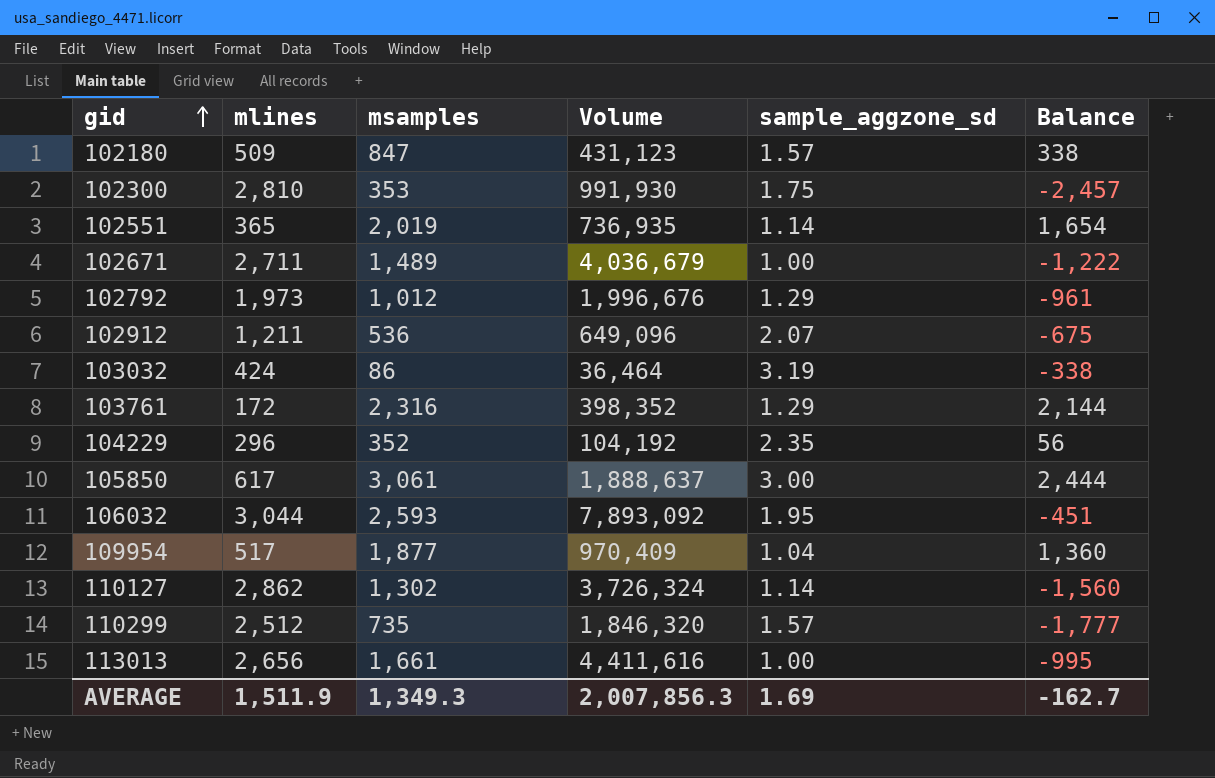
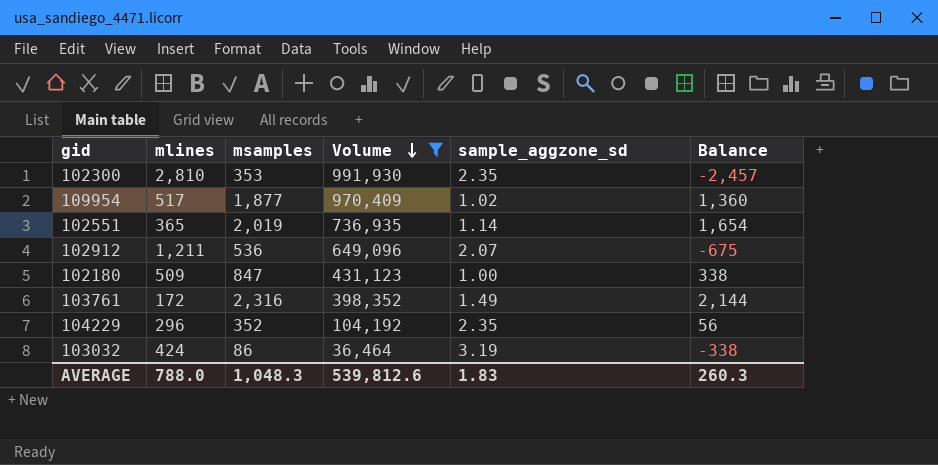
filter: none -> Volume <= 991,930
row order: gid ascending -> Volume descending
102300 | sample_aggzone_sd: 1.75 -> 2.35
109954 | sample_aggzone_sd: 1.04 -> 1.02
102180 | sample_aggzone_sd: 1.57 -> 1.00
103761 | sample_aggzone_sd: 1.29 -> 1.49
AVERAGE | mlines: 1,511.9 -> 788.0
AVERAGE | msamples: 1,349.3 -> 1,048.3
AVERAGE | Volume: 2,007,856.3 -> 539,812.6
AVERAGE | sample_aggzone_sd: 1.69 -> 1.83
AVERAGE | Balance: -162.7 -> 260.3

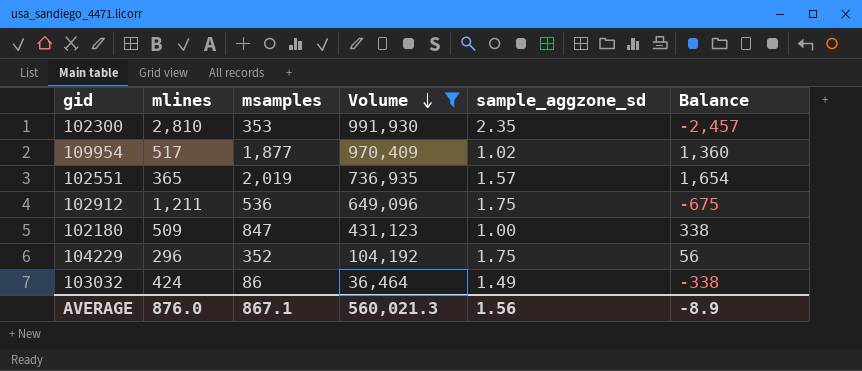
row 103761: 172 | 2,316 | 398,352 | 1.49 | 2,144 -> none
102551 | sample_aggzone_sd: 1.14 -> 1.57
102912 | sample_aggzone_sd: 2.07 -> 1.75
104229 | sample_aggzone_sd: 2.35 -> 1.75
103032 | sample_aggzone_sd: 3.19 -> 1.49
AVERAGE | mlines: 788.0 -> 876.0
AVERAGE | msamples: 1,048.3 -> 867.1
AVERAGE | Volume: 539,812.6 -> 560,021.3
AVERAGE | sample_aggzone_sd: 1.83 -> 1.56
AVERAGE | Balance: 260.3 -> -8.9

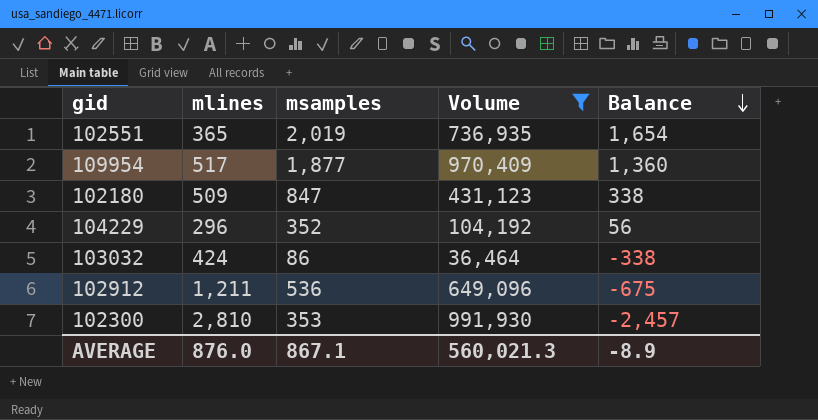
row order: Volume descending -> Balance descending
column sample_aggzone_sd | position: 5 -> none

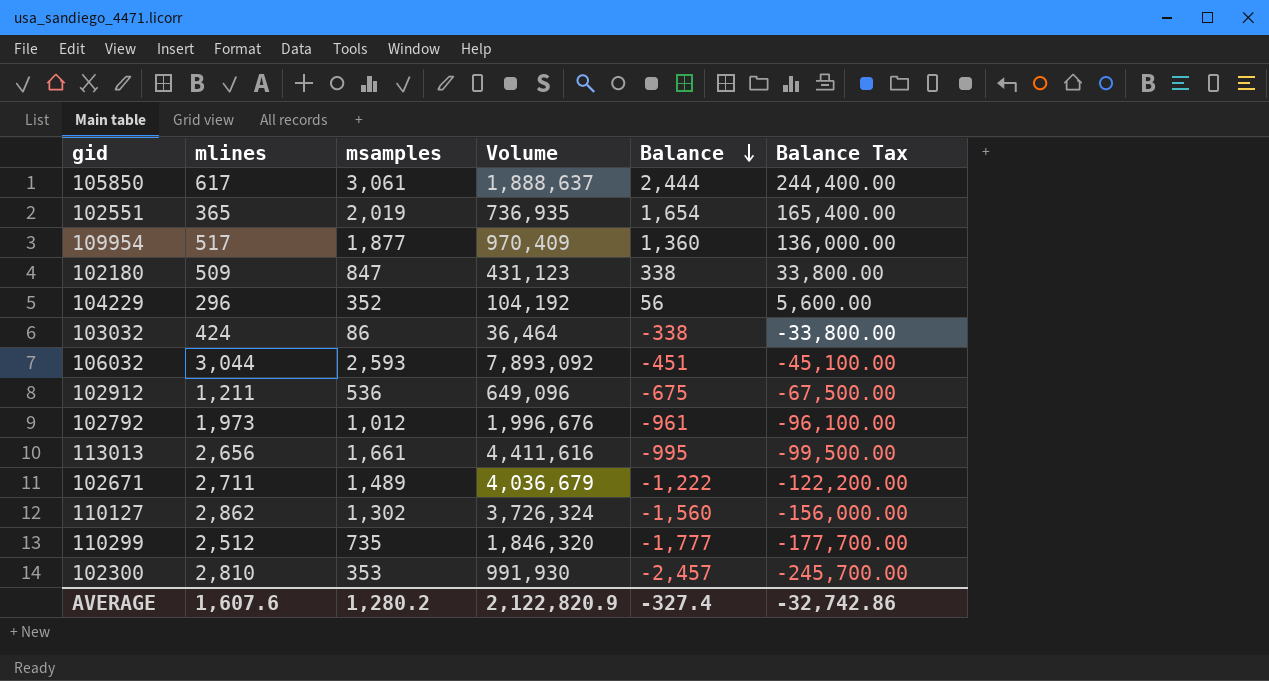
filter: Volume <= 991,930 -> none
column Balance Tax | formula: none -> [Balance] * 100
AVERAGE | mlines: 876.0 -> 1,607.6
AVERAGE | msamples: 867.1 -> 1,280.2
AVERAGE | Volume: 560,021.3 -> 2,122,820.9
AVERAGE | Balance: -8.9 -> -327.4

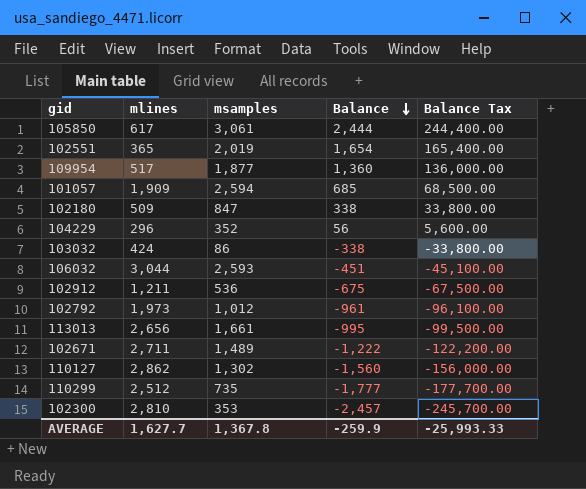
column Volume | formula: [mlines] * [msamples] -> none
row 101057: none -> 1,909 | 2,594 | 685 | 68,500.00
AVERAGE | mlines: 1,607.6 -> 1,627.7
AVERAGE | msamples: 1,280.2 -> 1,367.8
AVERAGE | Balance: -327.4 -> -259.9
AVERAGE | Balance Tax: -32,742.86 -> -25,993.33

